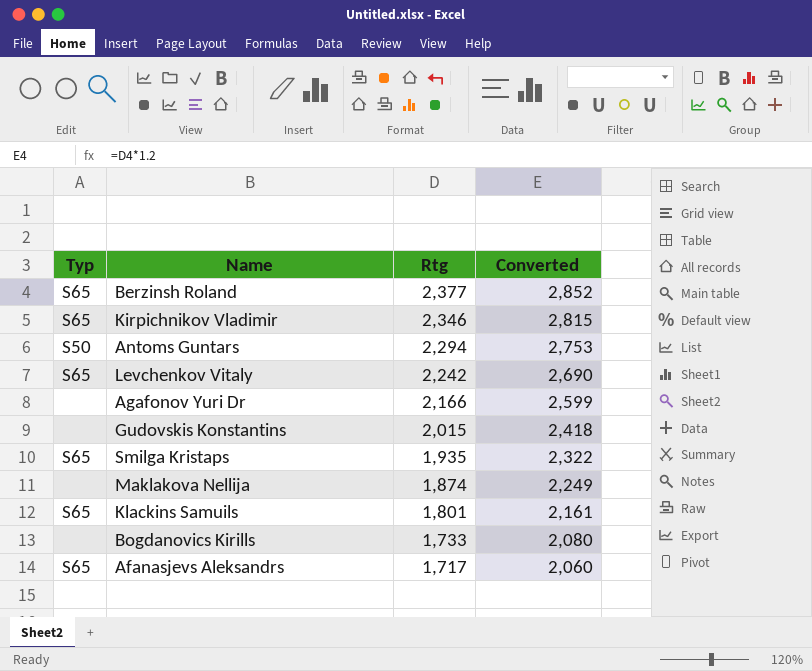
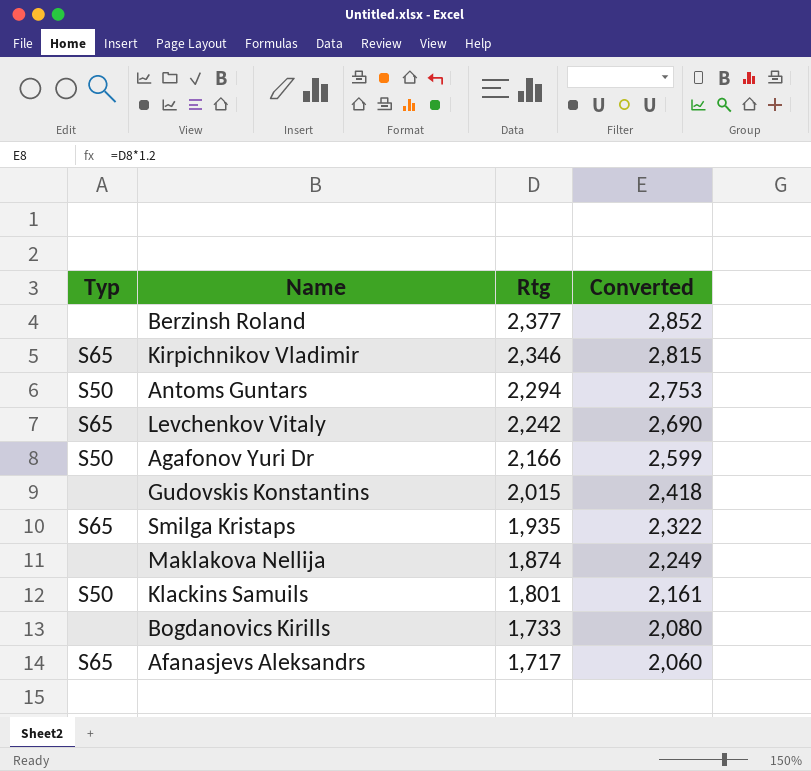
Berzinsh Roland | Typ: S65 -> none
Agafonov Yuri Dr | Typ: none -> S50
Klackins Samuils | Typ: S65 -> S50

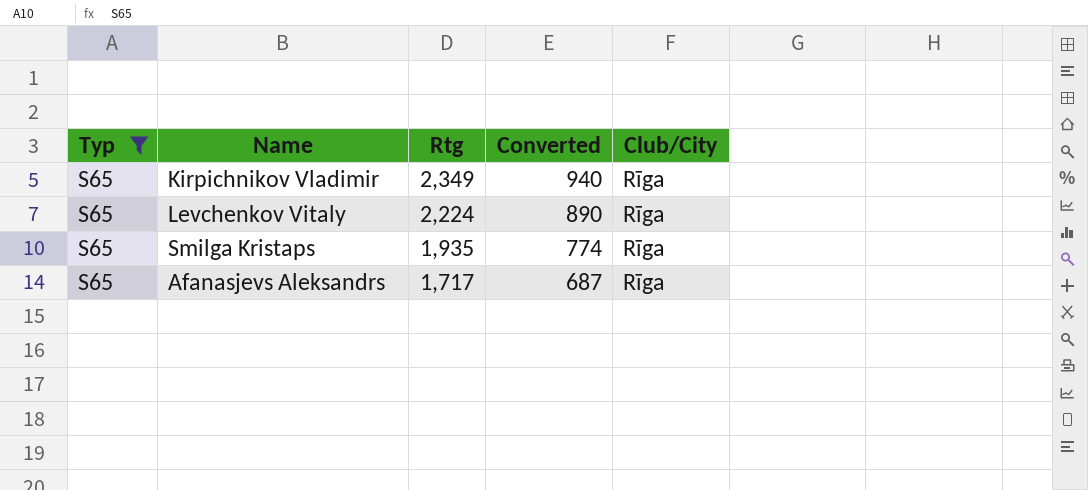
filter: none -> Typ = S65
column Converted | formula: [Rtg] * 1.2 -> [Rtg] * 0.4
column Club/City | position: none -> 5
Kirpichnikov Vladimir | Rtg: 2,346 -> 2,349
Levchenkov Vitaly | Rtg: 2,242 -> 2,224

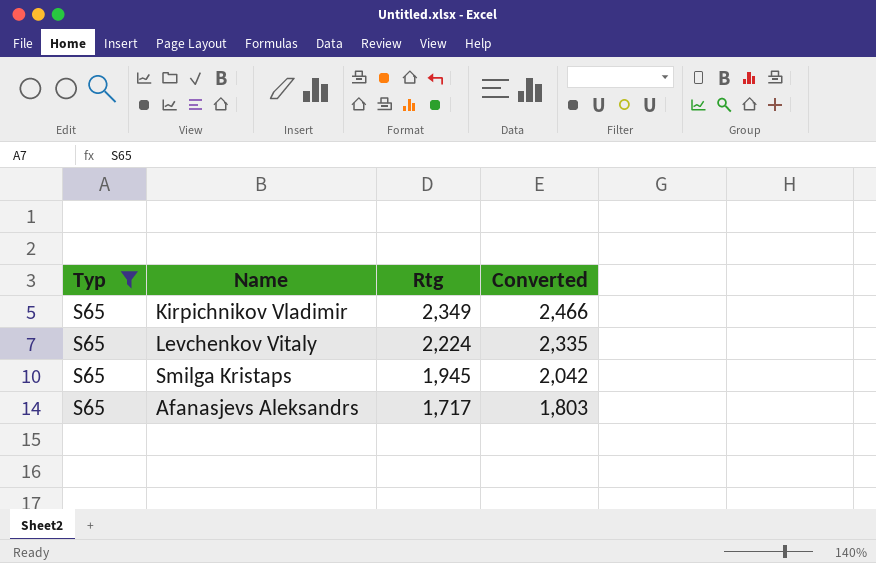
column Club/City | position: 5 -> none
column Converted | formula: [Rtg] * 0.4 -> [Rtg] * 1.05
Smilga Kristaps | Rtg: 1,935 -> 1,945

